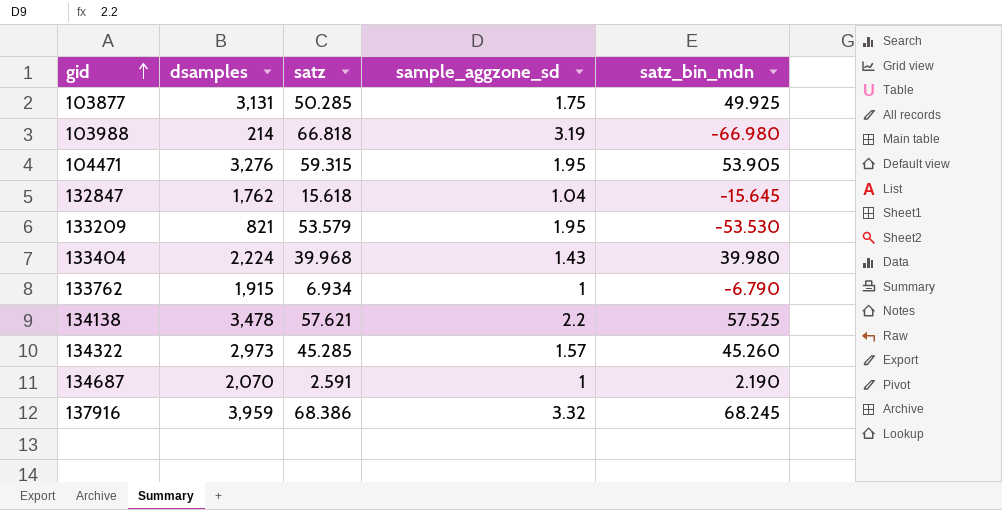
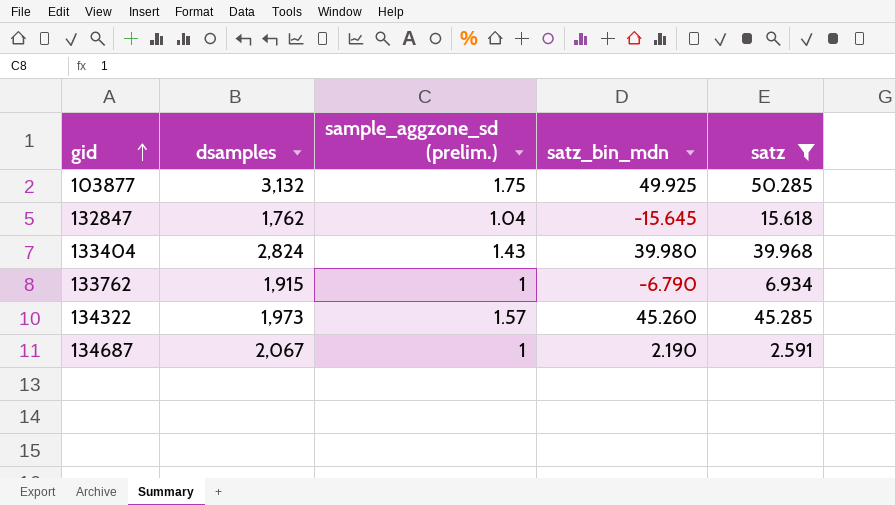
filter: none -> satz <= 50.285
column name: sample_aggzone_sd -> sample_aggzone_sd (prelim.)
column satz | position: 3 -> 5
103877 | dsamples: 3,131 -> 3,132
133404 | dsamples: 2,224 -> 2,824
134322 | dsamples: 2,973 -> 1,973
134687 | dsamples: 2,070 -> 2,067

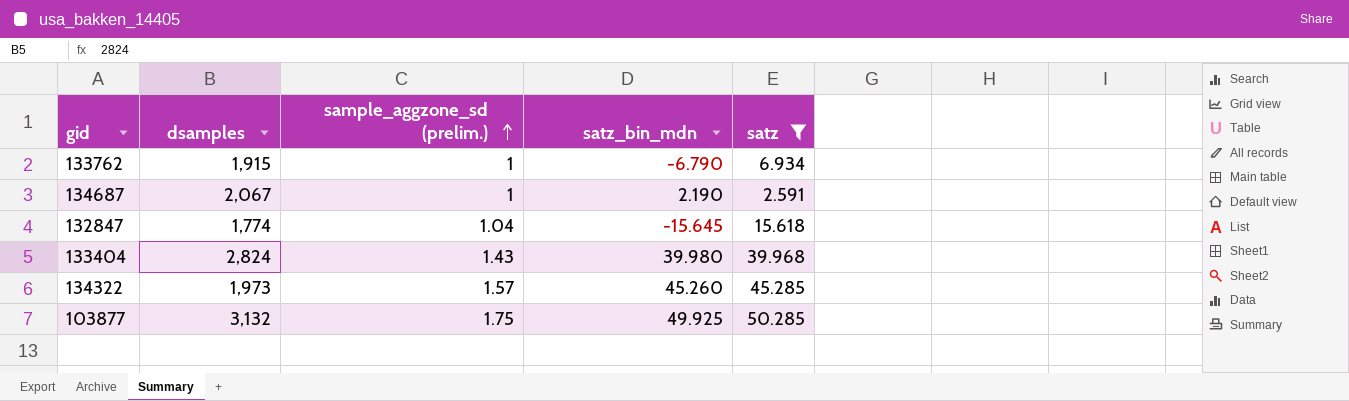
row order: gid ascending -> sample_aggzone_sd (prelim.) ascending
132847 | dsamples: 1,762 -> 1,774

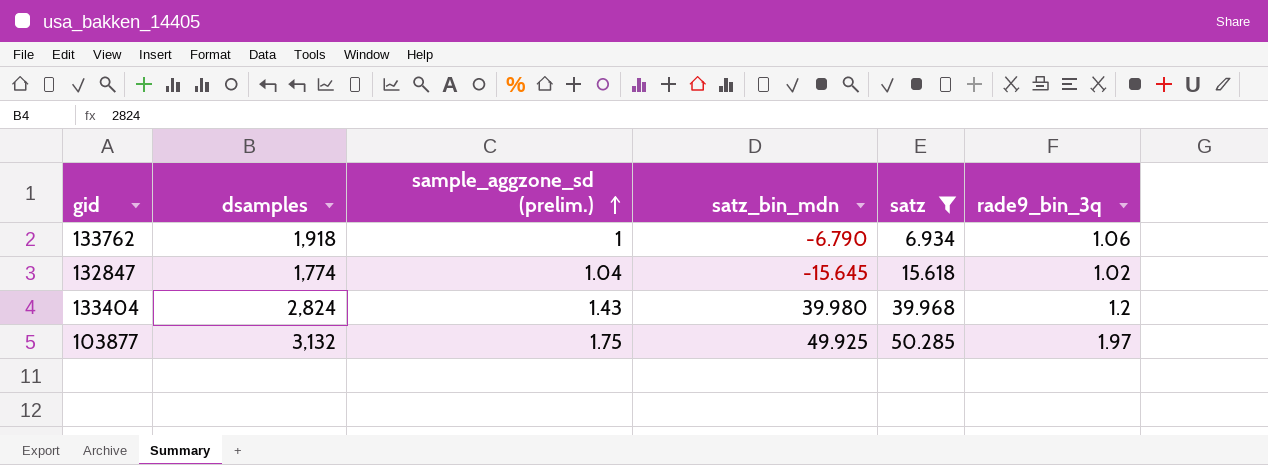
column rade9_bin_3q | position: none -> 6
row 134687: 2,067 | 1 | 2.190 | 2.591 -> none
row 134322: 1,973 | 1.57 | 45.260 | 45.285 -> none
133762 | dsamples: 1,915 -> 1,918

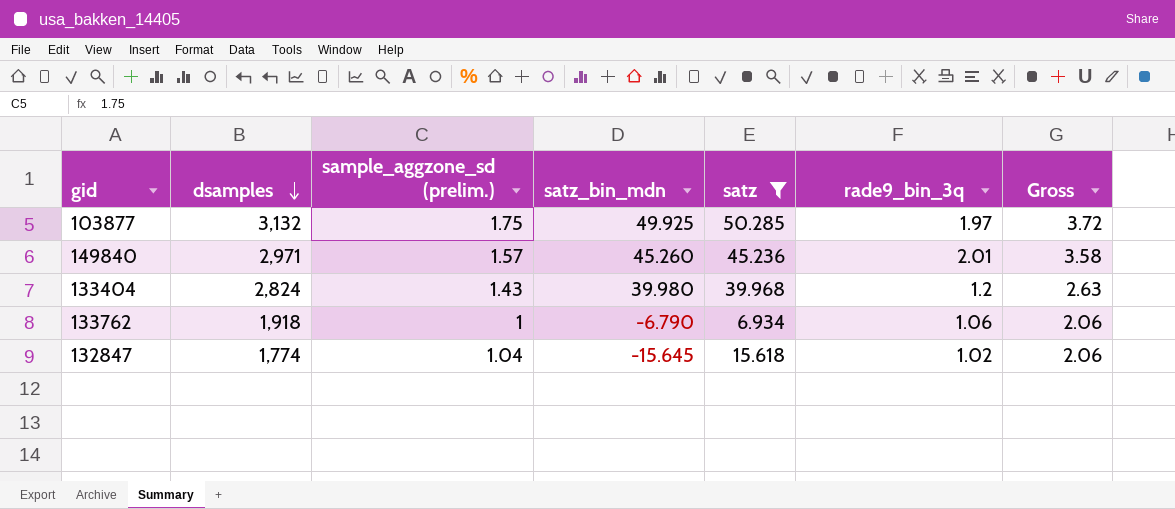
row order: sample_aggzone_sd (prelim.) ascending -> dsamples descending
column Gross | formula: none -> [sample_aggzone_sd (prelim.)] + [rade9_bin_3q]
row 149840: none -> 2,971 | 1.57 | 45.260 | 45.236 | 2.01 | 3.58

